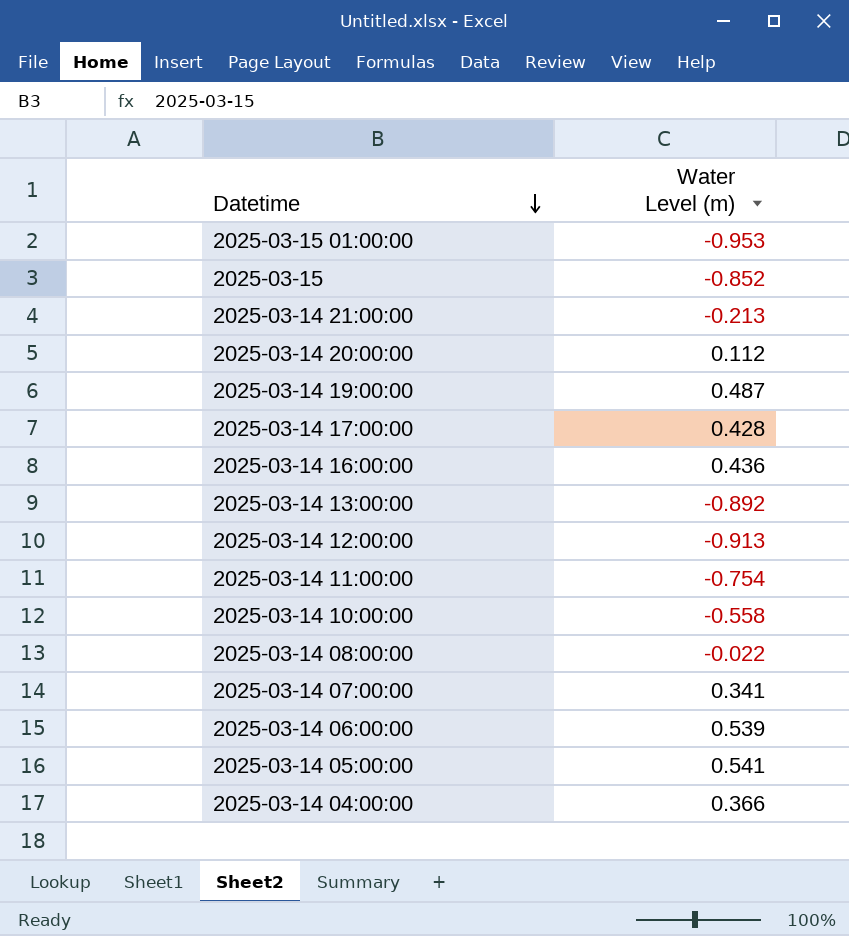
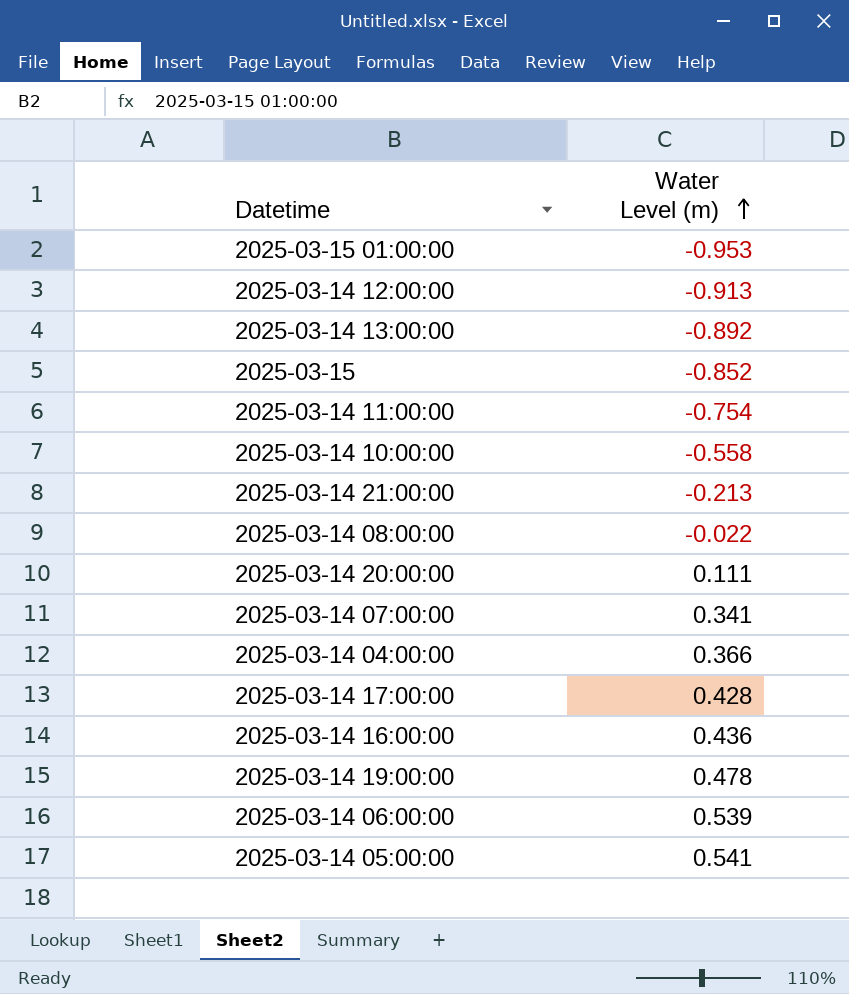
row order: Datetime descending -> Water Level (m) ascending
2025-03-14 20:00:00 | Water Level (m): 0.112 -> 0.111
2025-03-14 19:00:00 | Water Level (m): 0.487 -> 0.478

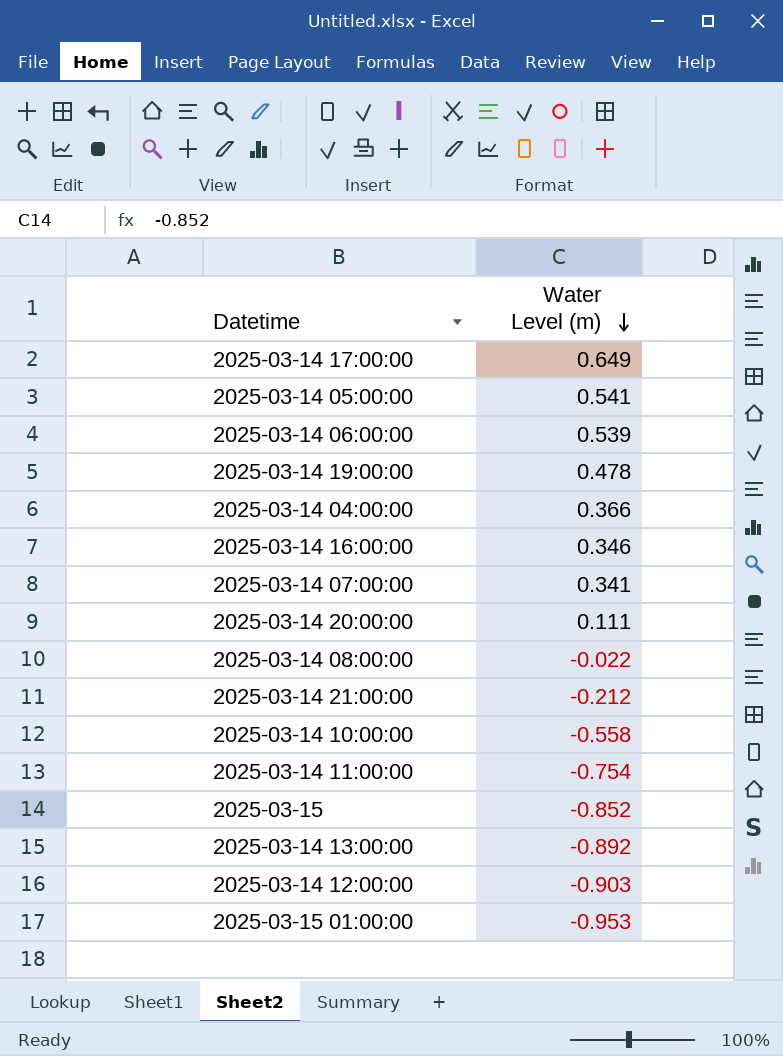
row order: Water Level (m) ascending -> Water Level (m) descending
2025-03-14 17:00:00 | Water Level (m): 0.428 -> 0.649
2025-03-14 16:00:00 | Water Level (m): 0.436 -> 0.346
2025-03-14 21:00:00 | Water Level (m): -0.213 -> -0.212
2025-03-14 12:00:00 | Water Level (m): -0.913 -> -0.903

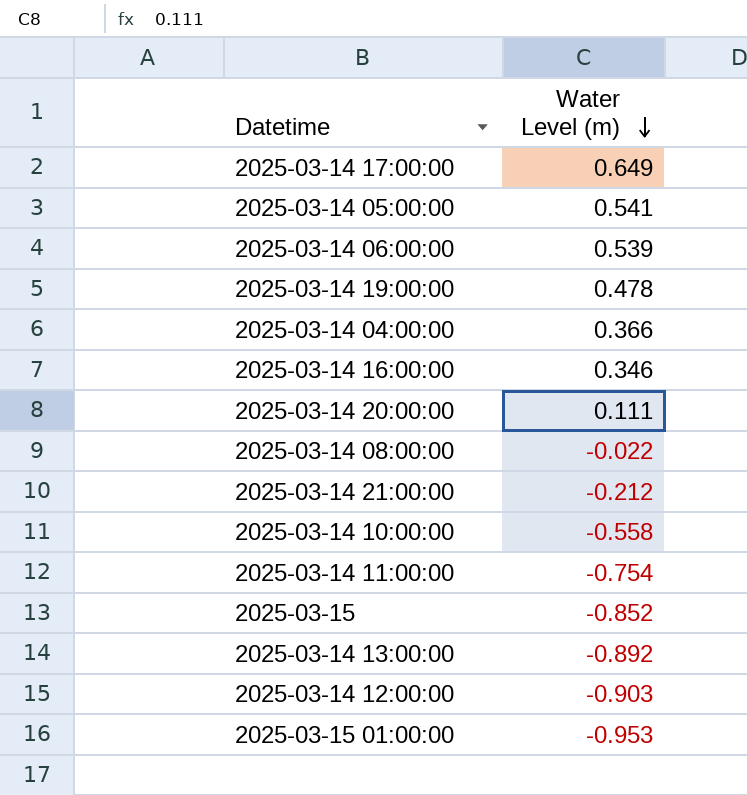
row 2025-03-14 07:00:00: 0.341 -> none

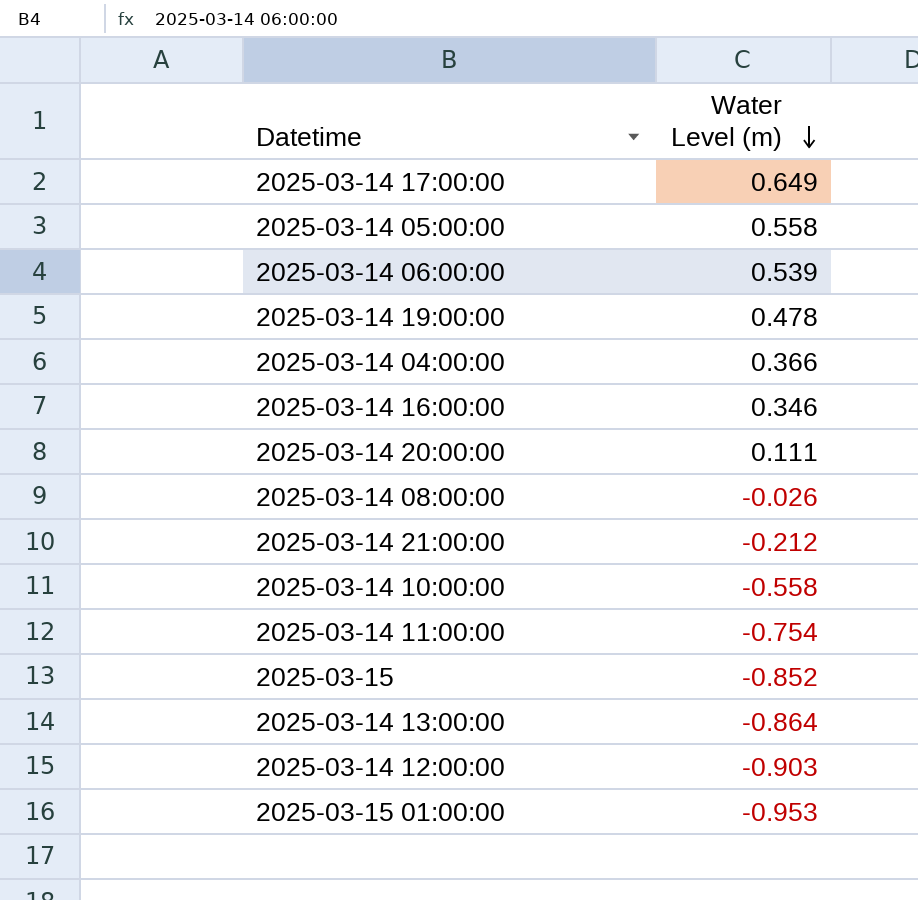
2025-03-14 05:00:00 | Water Level (m): 0.541 -> 0.558
2025-03-14 08:00:00 | Water Level (m): -0.022 -> -0.026
2025-03-14 13:00:00 | Water Level (m): -0.892 -> -0.864

